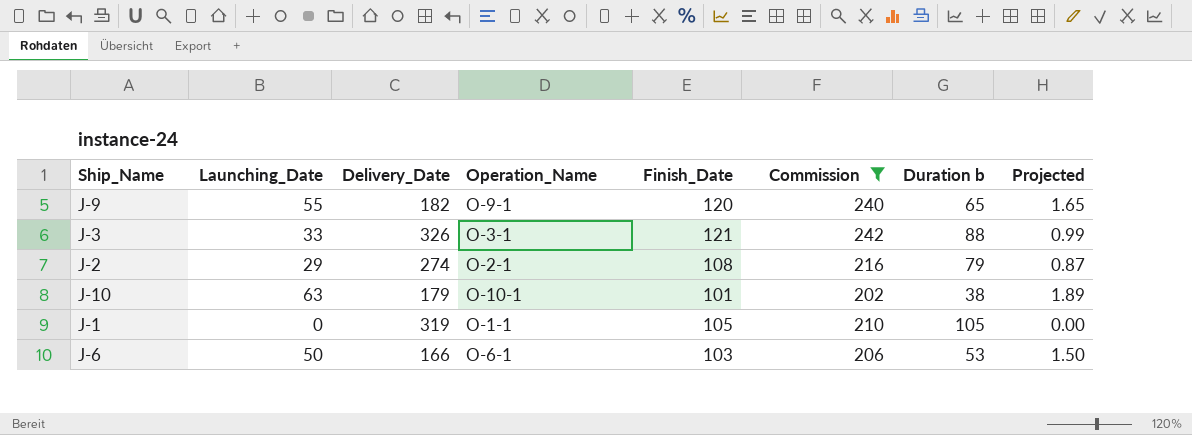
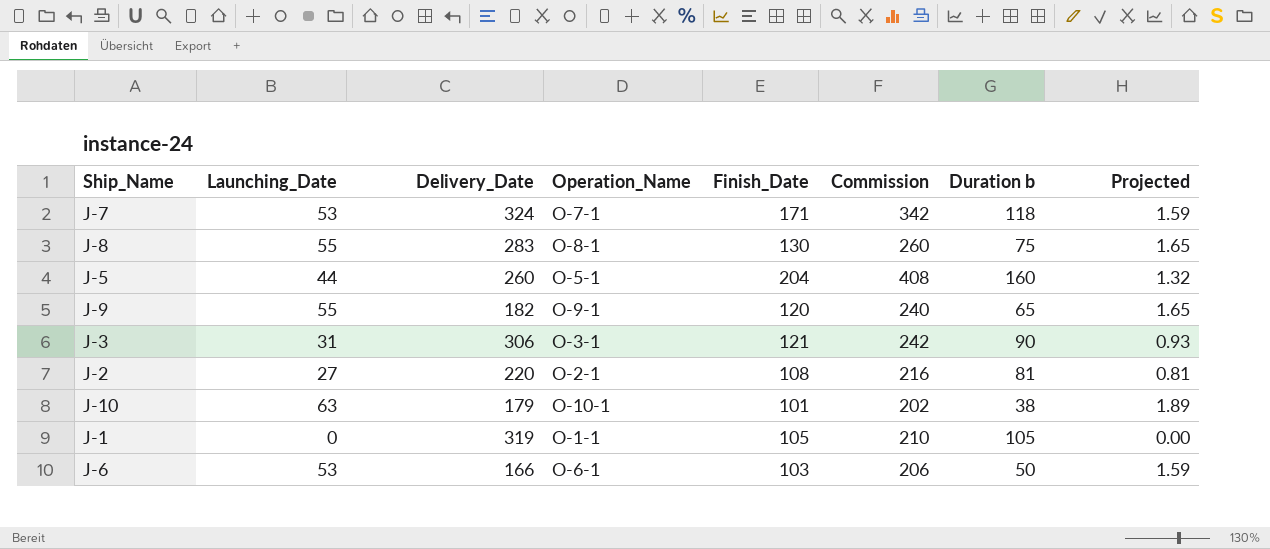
filter: Commission <= 242 -> none
J-3 | Launching_Date: 33 -> 31
J-3 | Delivery_Date: 326 -> 306
J-3 | Duration b: 88 -> 90
J-3 | Projected: 0.99 -> 0.93
J-2 | Launching_Date: 29 -> 27
J-2 | Delivery_Date: 274 -> 220
J-2 | Duration b: 79 -> 81
J-2 | Projected: 0.87 -> 0.81
J-6 | Launching_Date: 50 -> 53
J-6 | Duration b: 53 -> 50
J-6 | Projected: 1.50 -> 1.59

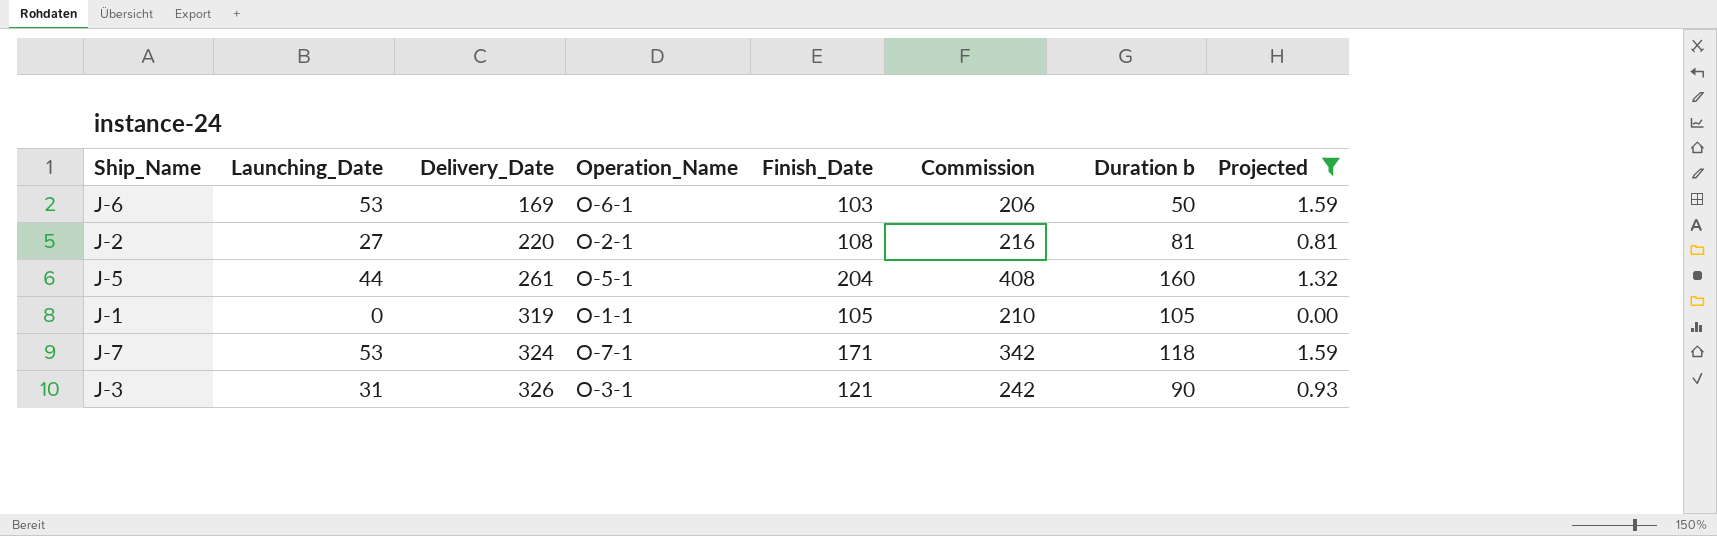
filter: none -> Projected <= 1.59
row order: none -> Delivery_Date ascending
J-6 | Delivery_Date: 166 -> 169
J-5 | Delivery_Date: 260 -> 261
J-3 | Delivery_Date: 306 -> 326

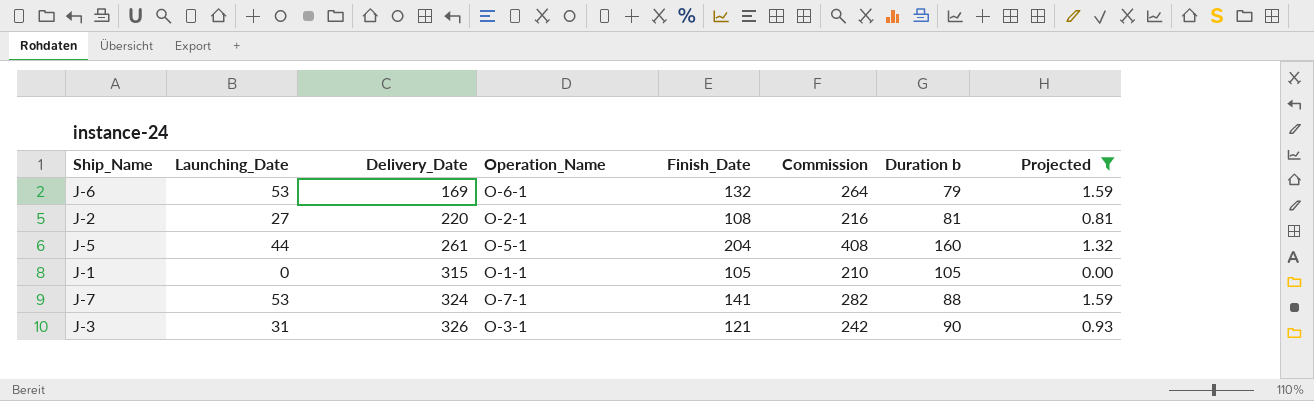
J-6 | Finish_Date: 103 -> 132
J-6 | Commission: 206 -> 264
J-6 | Duration b: 50 -> 79
J-1 | Delivery_Date: 319 -> 315
J-7 | Finish_Date: 171 -> 141
J-7 | Commission: 342 -> 282
J-7 | Duration b: 118 -> 88

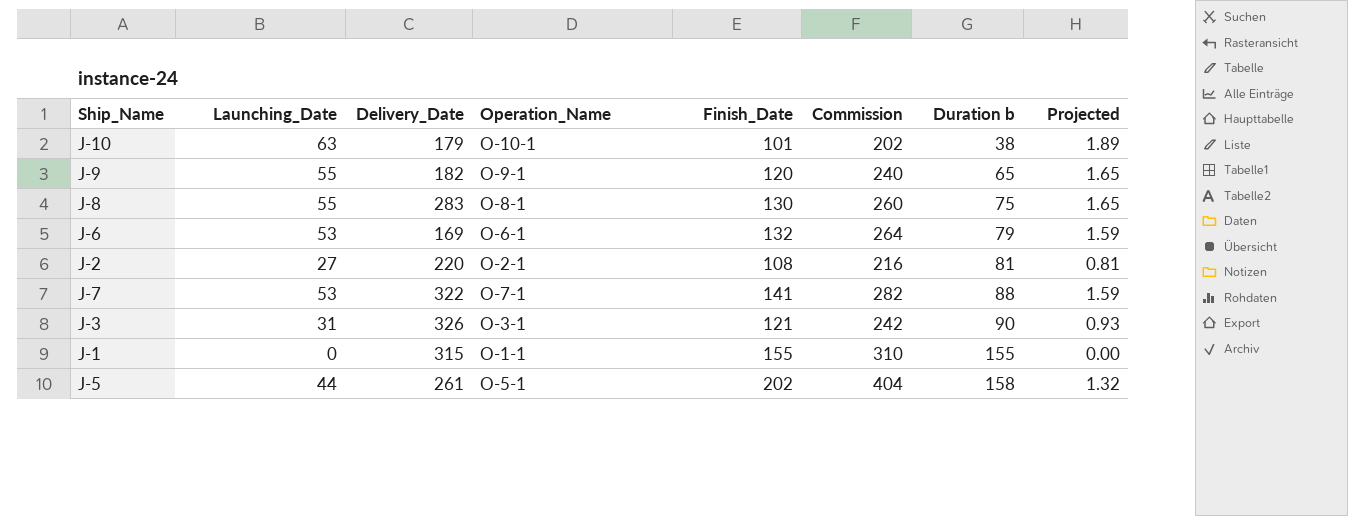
filter: Projected <= 1.59 -> none
row order: Delivery_Date ascending -> Duration b ascending
J-7 | Delivery_Date: 324 -> 322
J-1 | Finish_Date: 105 -> 155
J-1 | Commission: 210 -> 310
J-1 | Duration b: 105 -> 155
J-5 | Finish_Date: 204 -> 202
J-5 | Commission: 408 -> 404
J-5 | Duration b: 160 -> 158

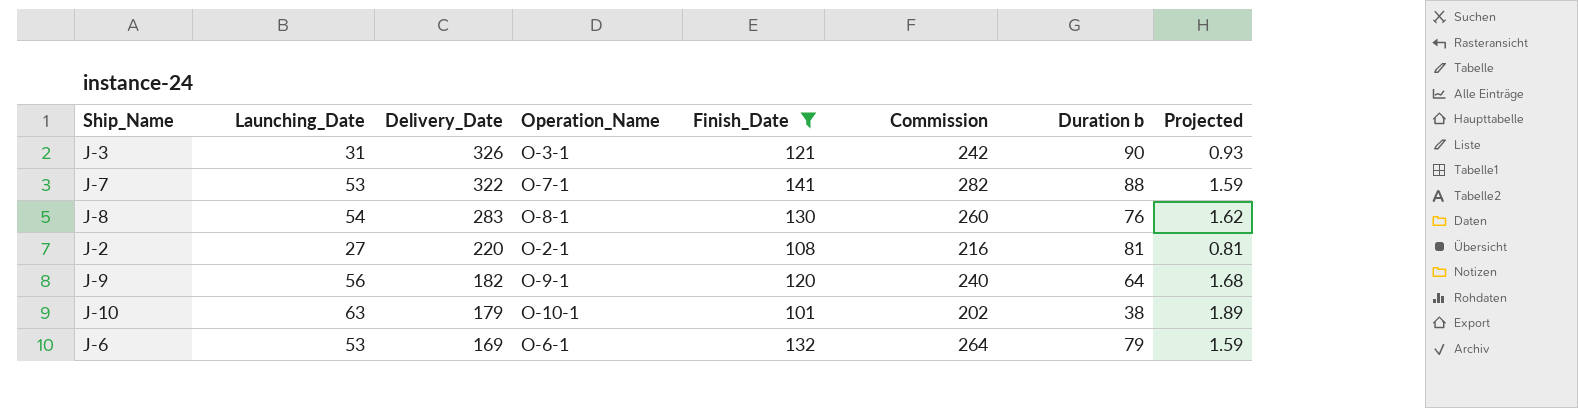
filter: none -> Finish_Date <= 141
row order: Duration b ascending -> Delivery_Date descending
J-8 | Launching_Date: 55 -> 54
J-8 | Duration b: 75 -> 76
J-8 | Projected: 1.65 -> 1.62
J-9 | Launching_Date: 55 -> 56
J-9 | Duration b: 65 -> 64
J-9 | Projected: 1.65 -> 1.68

